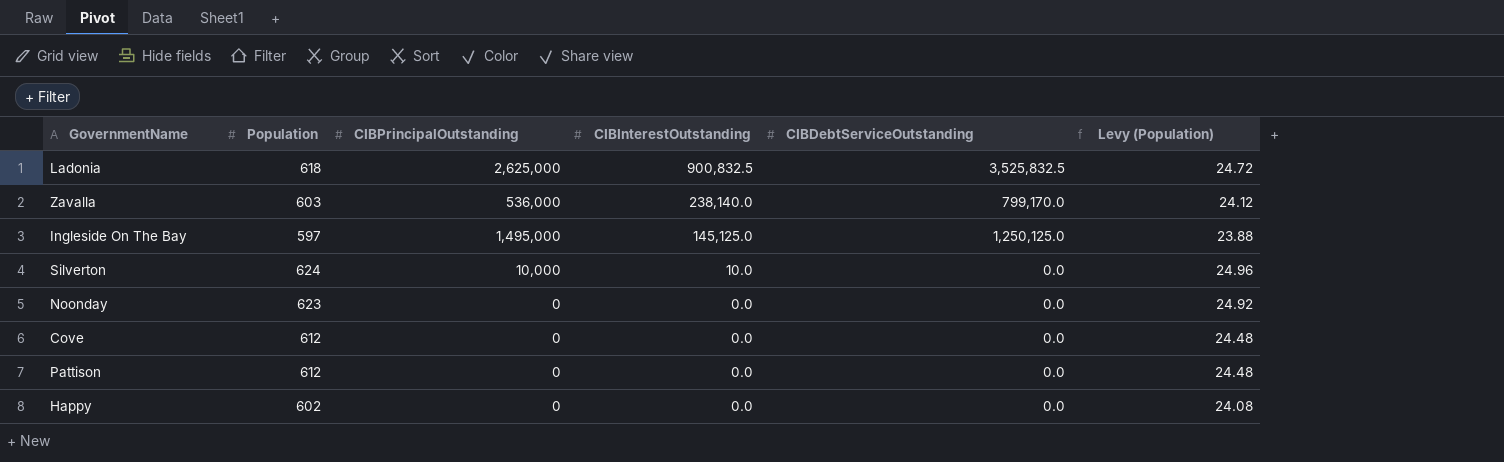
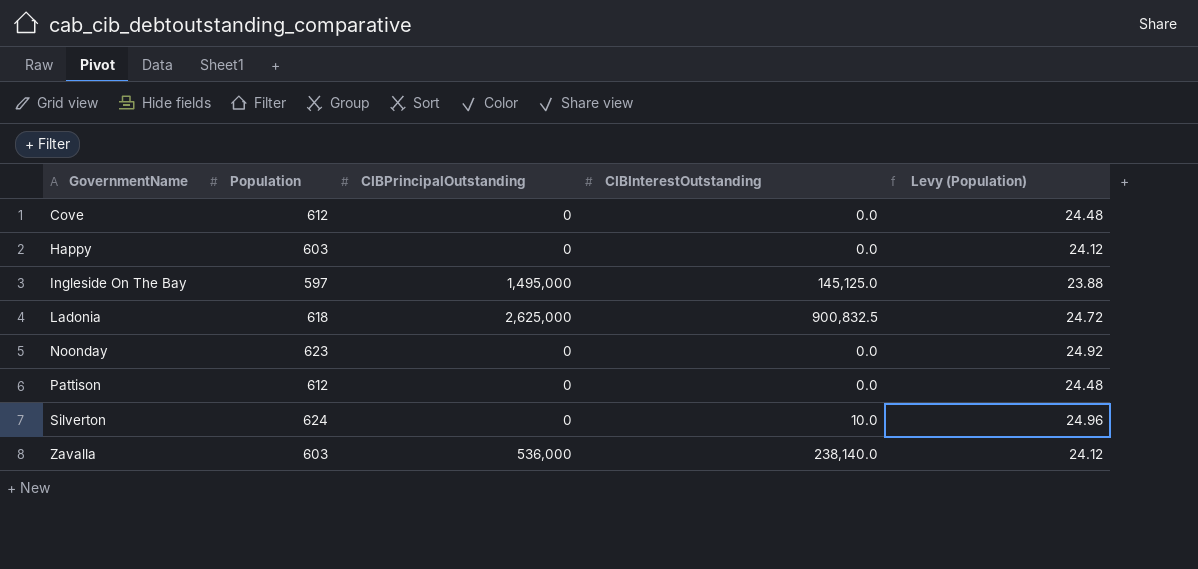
row order: CIBInterestOutstanding descending -> GovernmentName ascending
column CIBDebtServiceOutstanding | position: 5 -> none
Happy | Population: 602 -> 603
Happy | Levy (Population): 24.08 -> 24.12
Silverton | CIBPrincipalOutstanding: 10,000 -> 0

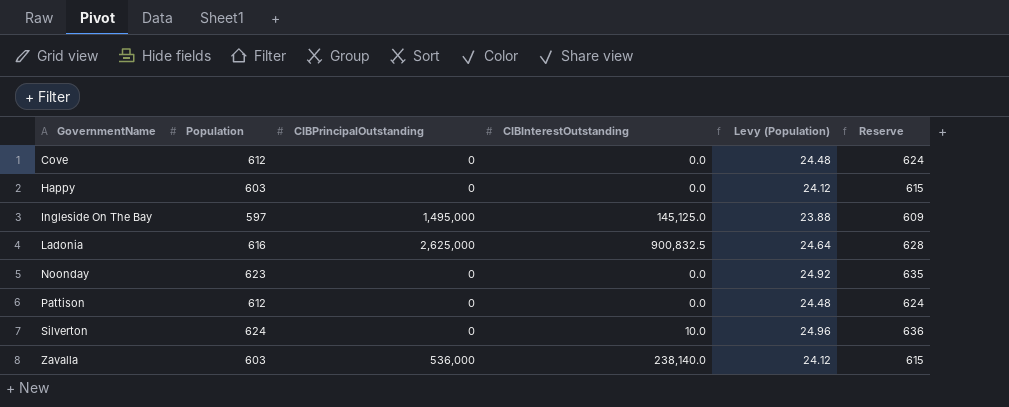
column Reserve | formula: none -> [Population] * 1.02
Ladonia | Population: 618 -> 616
Ladonia | Levy (Population): 24.72 -> 24.64

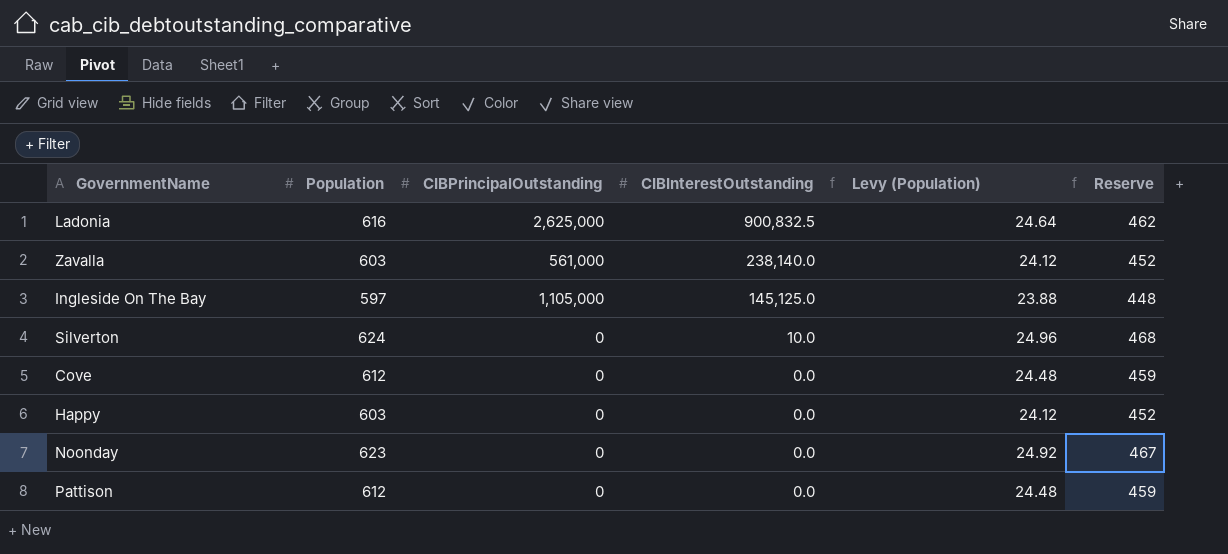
row order: GovernmentName ascending -> CIBInterestOutstanding descending
column Reserve | formula: [Population] * 1.02 -> [Population] * 0.75
Zavalla | CIBPrincipalOutstanding: 536,000 -> 561,000
Ingleside On The Bay | CIBPrincipalOutstanding: 1,495,000 -> 1,105,000

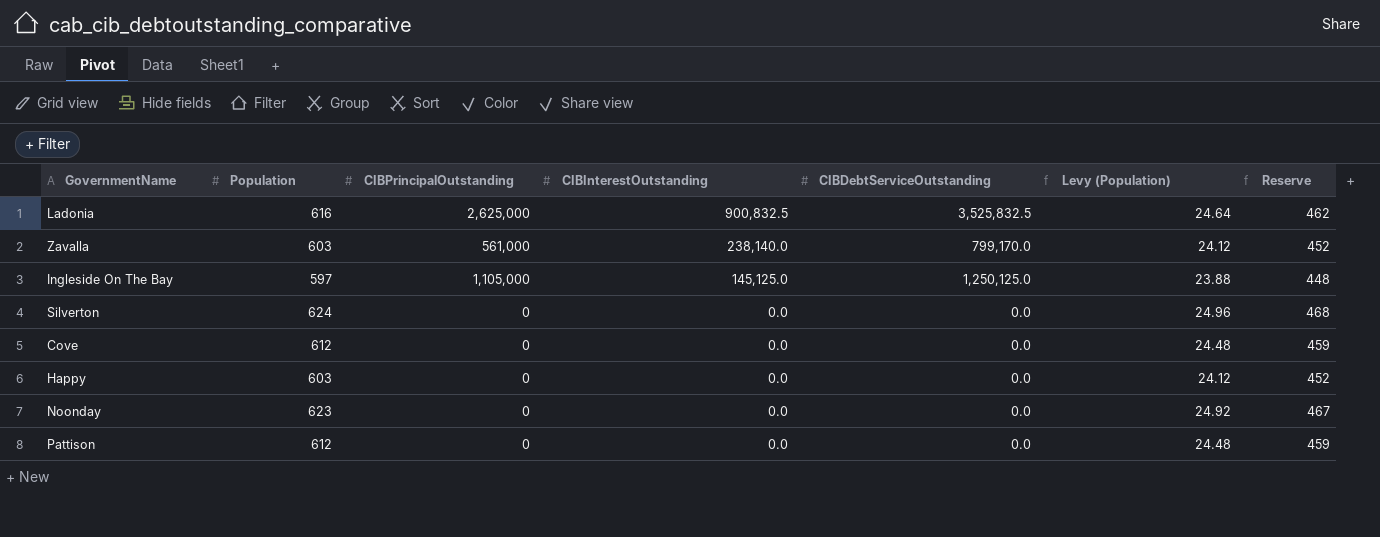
column CIBDebtServiceOutstanding | position: none -> 5
Silverton | CIBInterestOutstanding: 10.0 -> 0.0

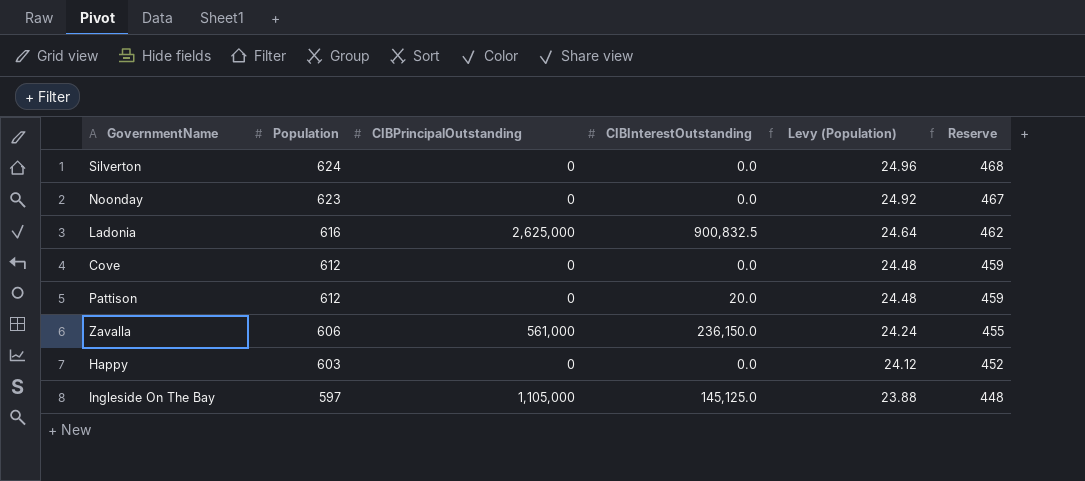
row order: CIBInterestOutstanding descending -> Population descending
column CIBDebtServiceOutstanding | position: 5 -> none
Pattison | CIBInterestOutstanding: 0.0 -> 20.0
Zavalla | Population: 603 -> 606
Zavalla | CIBInterestOutstanding: 238,140.0 -> 236,150.0
Zavalla | Levy (Population): 24.12 -> 24.24
Zavalla | Reserve: 452 -> 455

